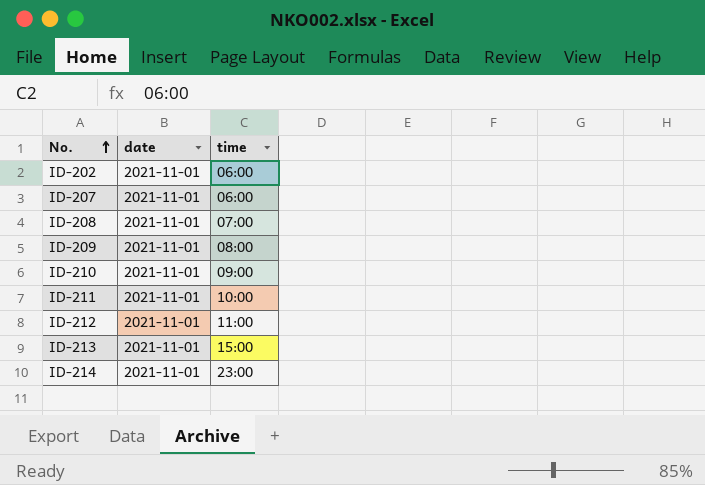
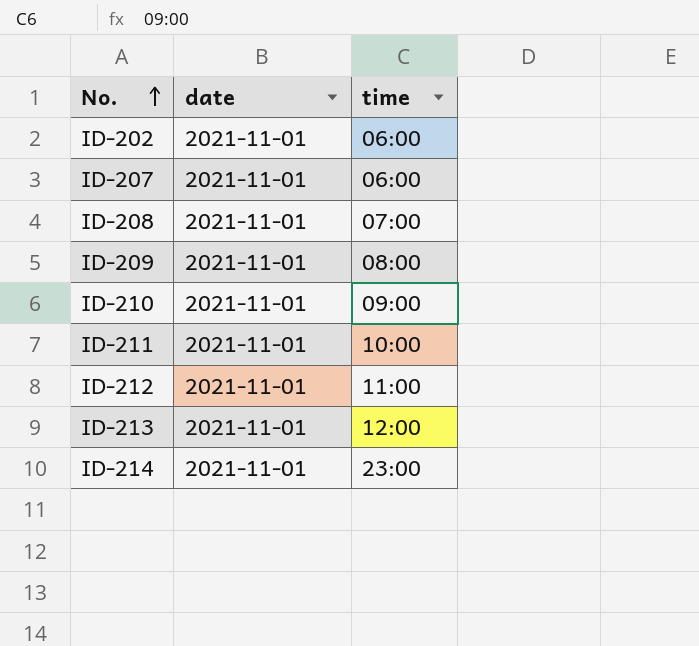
ID-213 | time: 15:00 -> 12:00

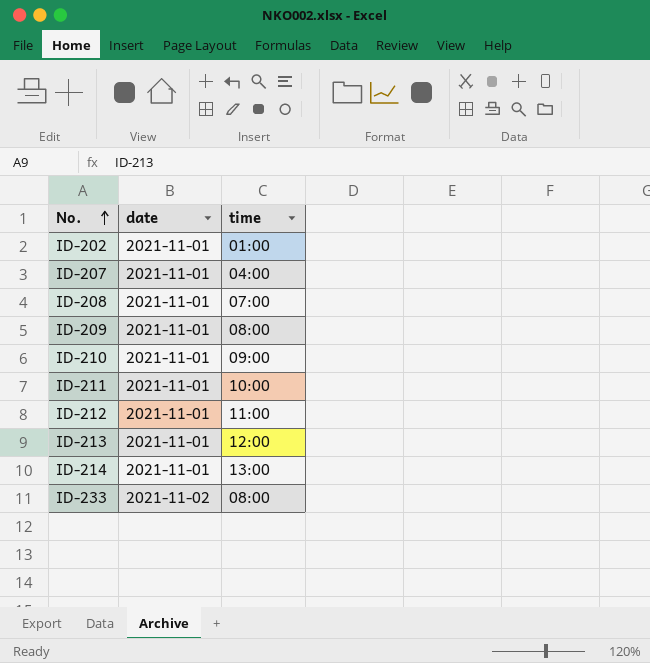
ID-202 | time: 06:00 -> 01:00
ID-207 | time: 06:00 -> 04:00
ID-214 | time: 23:00 -> 13:00
row ID-233: none -> 2021-11-02 | 08:00

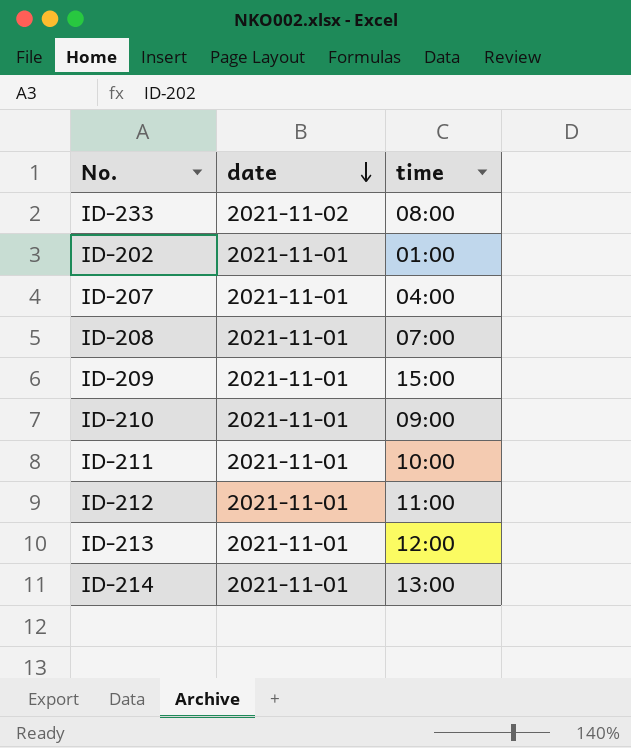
row order: No. ascending -> date descending
ID-209 | time: 08:00 -> 15:00

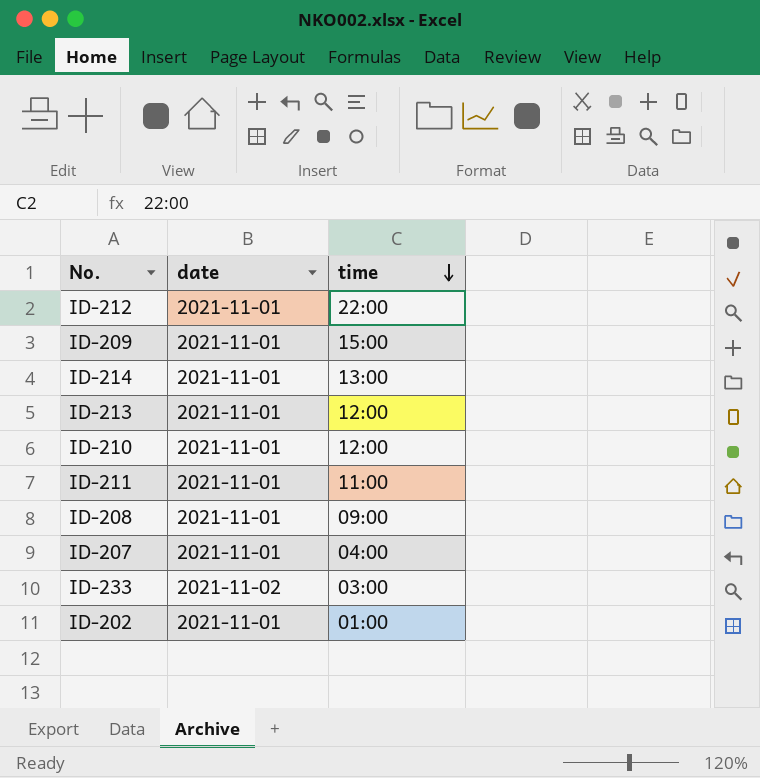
row order: date descending -> time descending
ID-212 | time: 11:00 -> 22:00
ID-210 | time: 09:00 -> 12:00
ID-211 | time: 10:00 -> 11:00
ID-208 | time: 07:00 -> 09:00
ID-233 | time: 08:00 -> 03:00

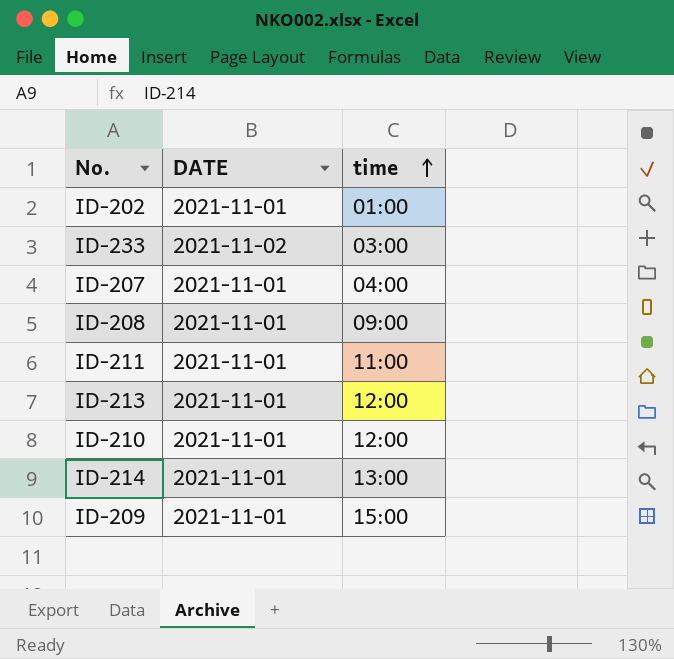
row order: time descending -> time ascending
column name: date -> DATE
row ID-212: 2021-11-01 | 22:00 -> none

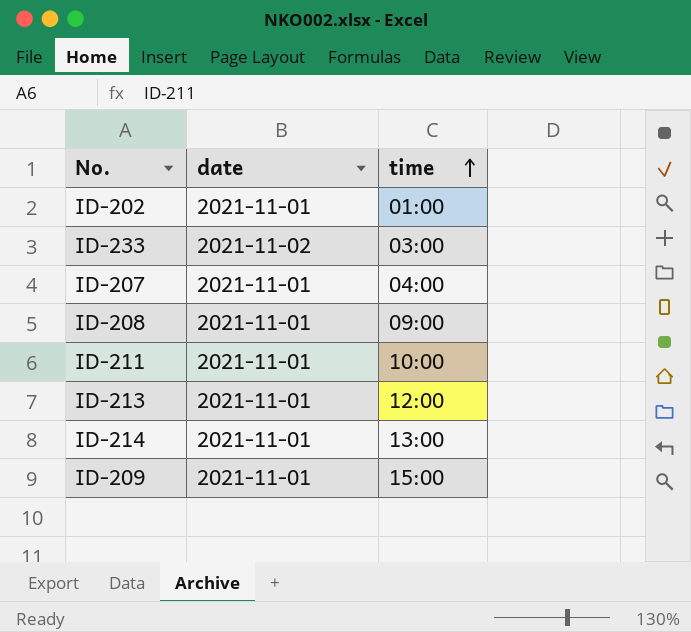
column name: DATE -> date
row ID-210: 2021-11-01 | 12:00 -> none
ID-211 | time: 11:00 -> 10:00

